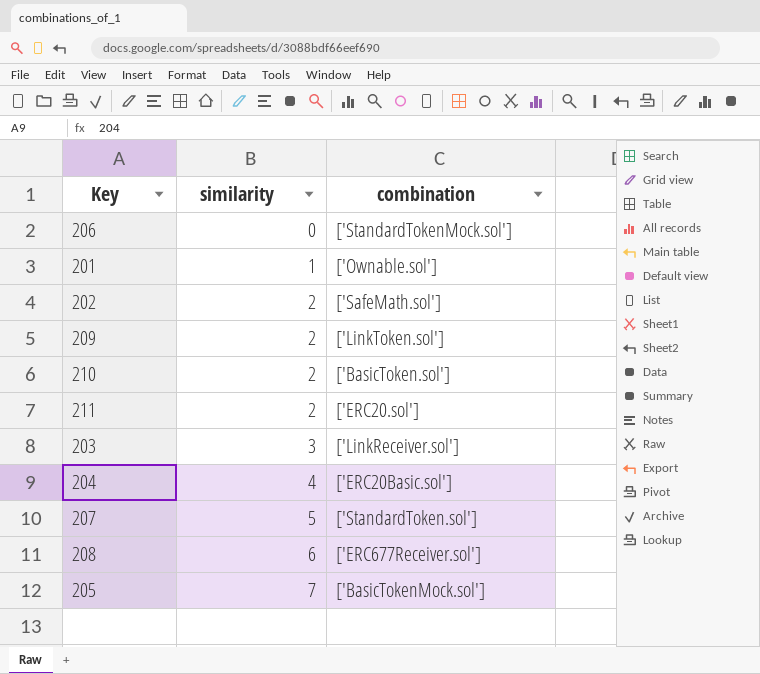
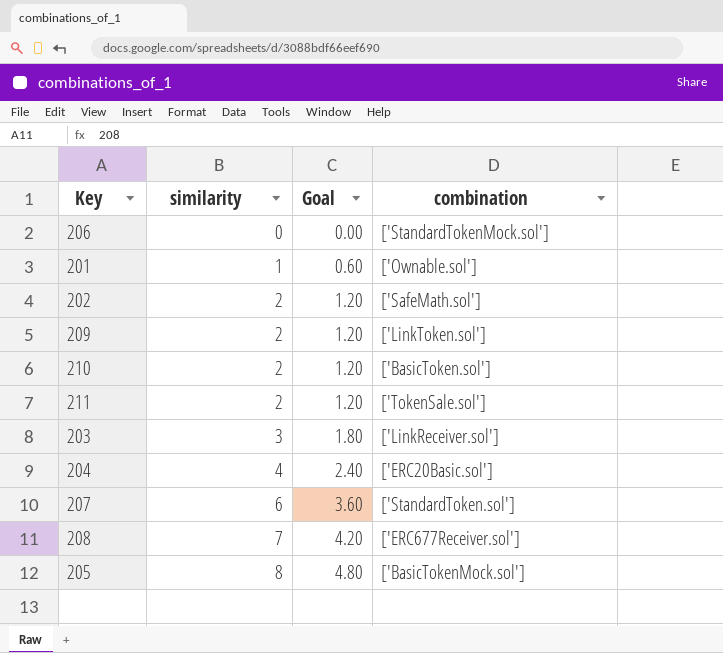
column Goal | formula: none -> [similarity] * 0.6
211 | combination: ['ERC20.sol'] -> ['TokenSale.sol']
207 | similarity: 5 -> 6
208 | similarity: 6 -> 7
205 | similarity: 7 -> 8

